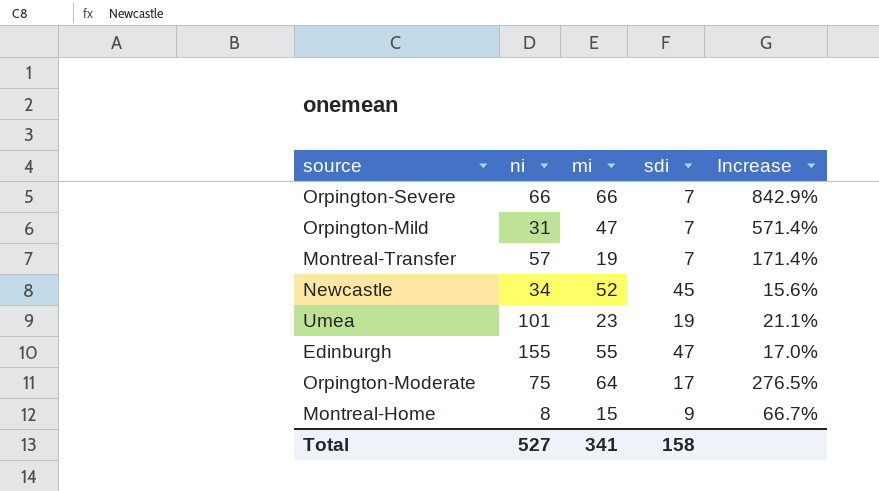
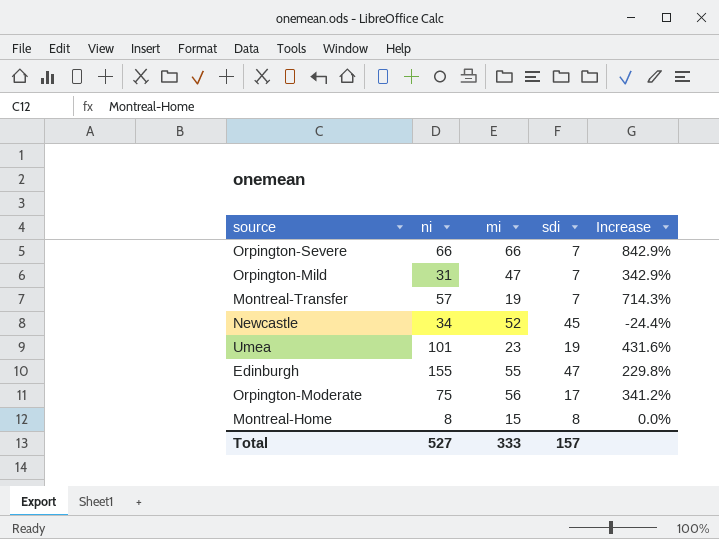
column Increase | formula: ([mi] - [sdi]) / [sdi] -> ([ni] - [sdi]) / [sdi]
Orpington-Moderate | mi: 64 -> 56
Montreal-Home | sdi: 9 -> 8
Total | mi: 341 -> 333
Total | sdi: 158 -> 157

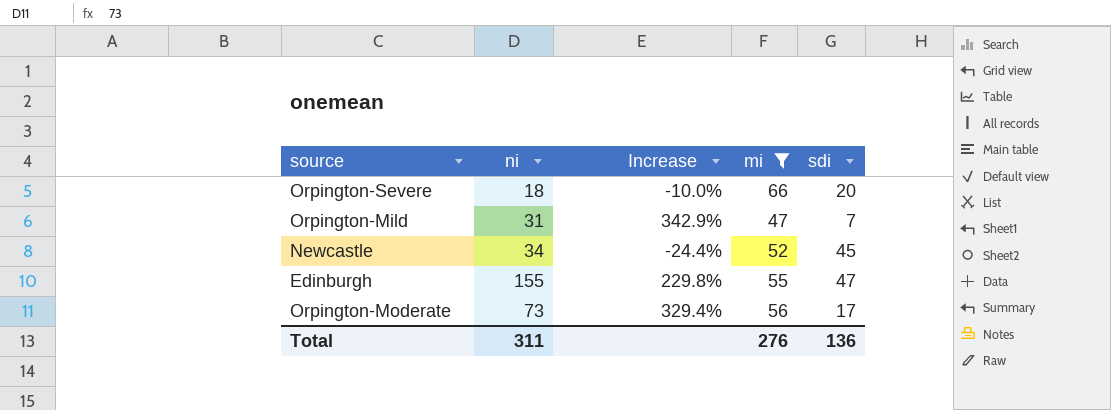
filter: none -> mi >= 47
column Increase | position: 5 -> 3
Orpington-Severe | ni: 66 -> 18
Orpington-Severe | Increase: 842.9% -> -10.0%
Orpington-Severe | sdi: 7 -> 20
Orpington-Moderate | ni: 75 -> 73
Orpington-Moderate | Increase: 341.2% -> 329.4%
Total | ni: 527 -> 311
Total | mi: 333 -> 276
Total | sdi: 157 -> 136

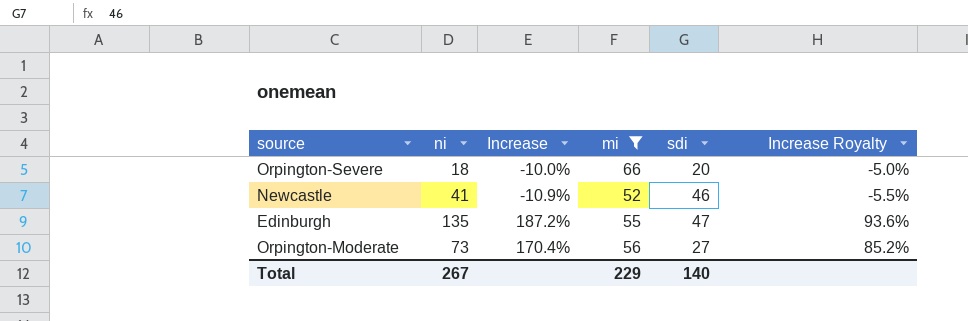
column Increase Royalty | formula: none -> [Increase] * 0.5
row Orpington-Mild: 31 | 342.9% | 47 | 7 -> none
Newcastle | ni: 34 -> 41
Newcastle | Increase: -24.4% -> -10.9%
Newcastle | sdi: 45 -> 46
Edinburgh | ni: 155 -> 135
Edinburgh | Increase: 229.8% -> 187.2%
Orpington-Moderate | Increase: 329.4% -> 170.4%
Orpington-Moderate | sdi: 17 -> 27
Total | ni: 311 -> 267
Total | mi: 276 -> 229
Total | sdi: 136 -> 140

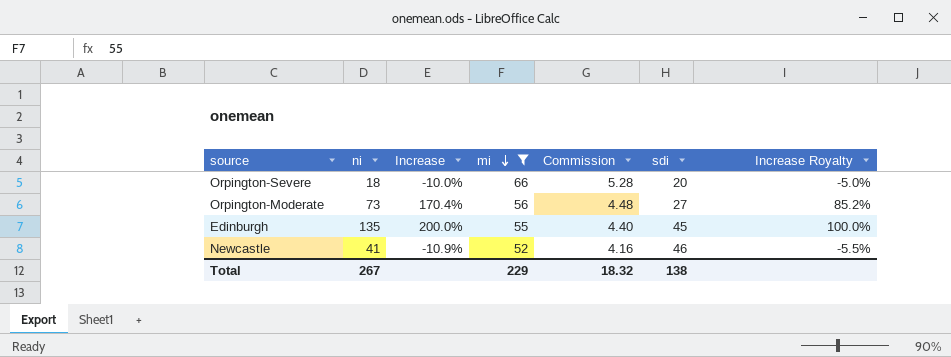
row order: none -> mi descending
column Commission | formula: none -> [mi] * 0.08
Edinburgh | Increase: 187.2% -> 200.0%
Edinburgh | sdi: 47 -> 45
Edinburgh | Increase Royalty: 93.6% -> 100.0%
Total | sdi: 140 -> 138

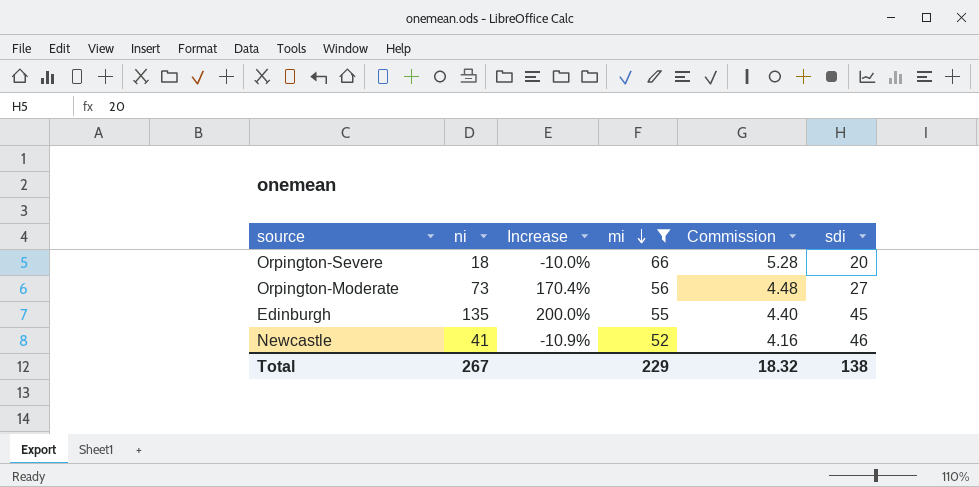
column Increase Royalty | formula: [Increase] * 0.5 -> none

